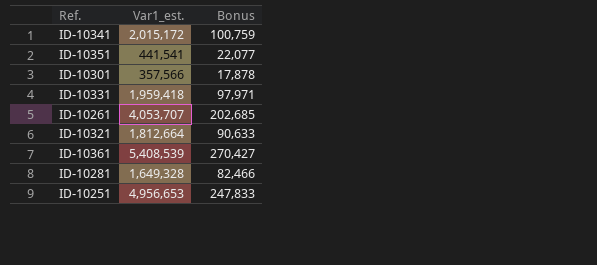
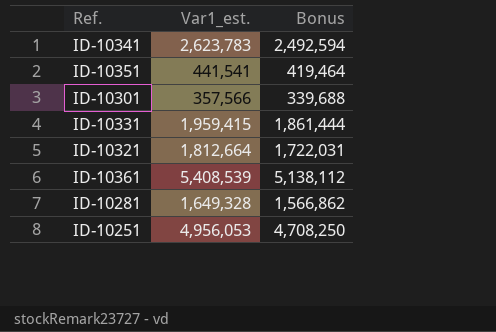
column Bonus | formula: [Var1_est.] * 0.05 -> [Var1_est.] * 0.95
row ID-10261: 4,053,707 | 202,685 -> none
ID-10341 | Var1_est.: 2,015,172 -> 2,623,783
ID-10331 | Var1_est.: 1,959,418 -> 1,959,415
ID-10251 | Var1_est.: 4,956,653 -> 4,956,053

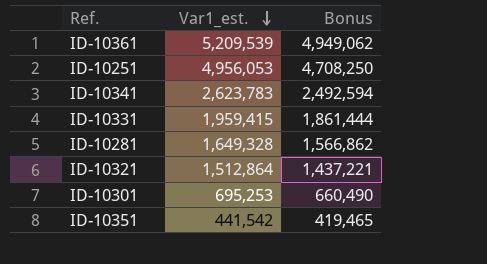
row order: none -> Var1_est. descending
ID-10361 | Var1_est.: 5,408,539 -> 5,209,539
ID-10361 | Bonus: 5,138,112 -> 4,949,062
ID-10321 | Var1_est.: 1,812,664 -> 1,512,864
ID-10321 | Bonus: 1,722,031 -> 1,437,221
ID-10301 | Var1_est.: 357,566 -> 695,253
ID-10301 | Bonus: 339,688 -> 660,490
ID-10351 | Var1_est.: 441,541 -> 441,542
ID-10351 | Bonus: 419,464 -> 419,465

